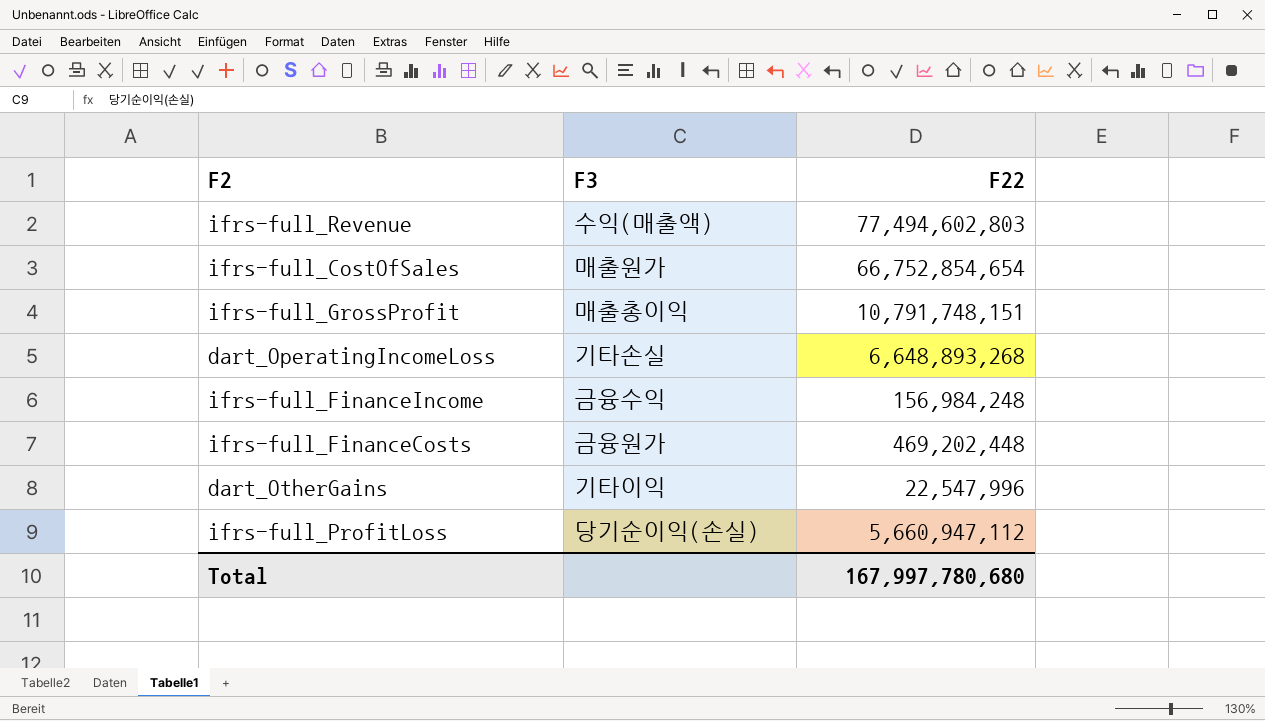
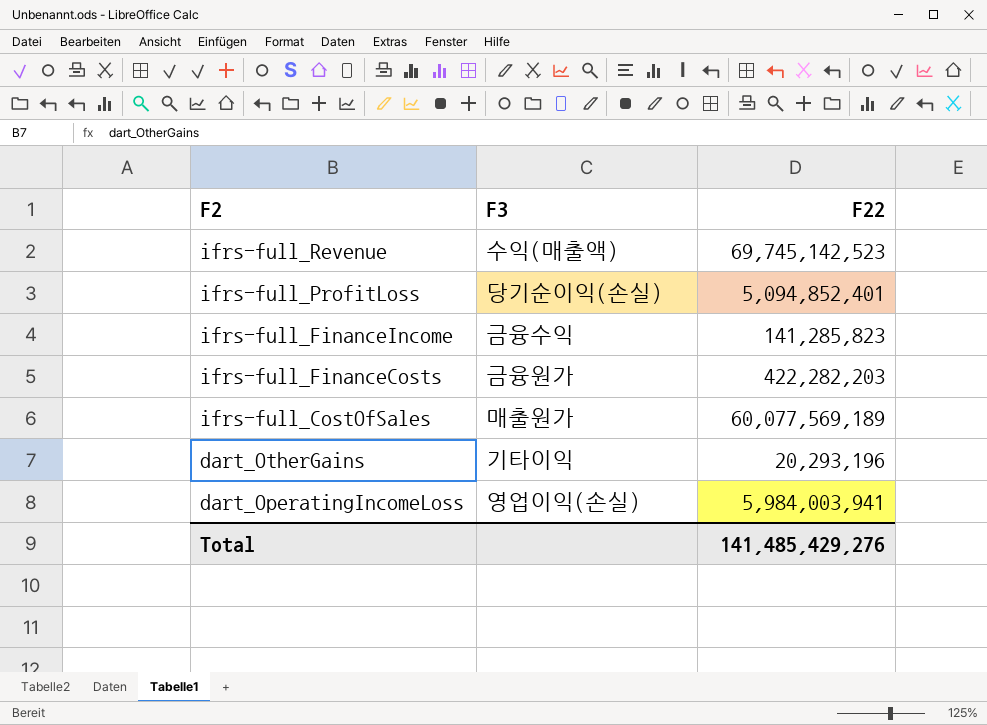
row order: none -> F2 descending
row ifrs-full_GrossProfit: 매출총이익 | 10,791,748,151 -> none
ifrs-full_Revenue | F22: 77,494,602,803 -> 69,745,142,523
ifrs-full_ProfitLoss | F22: 5,660,947,112 -> 5,094,852,401
ifrs-full_FinanceIncome | F22: 156,984,248 -> 141,285,823
ifrs-full_FinanceCosts | F22: 469,202,448 -> 422,282,203
ifrs-full_CostOfSales | F22: 66,752,854,654 -> 60,077,569,189
dart_OtherGains | F22: 22,547,996 -> 20,293,196
dart_OperatingIncomeLoss | F3: 기타손실 -> 영업이익(손실)
dart_OperatingIncomeLoss | F22: 6,648,893,268 -> 5,984,003,941
Total | F22: 167,997,780,680 -> 141,485,429,276

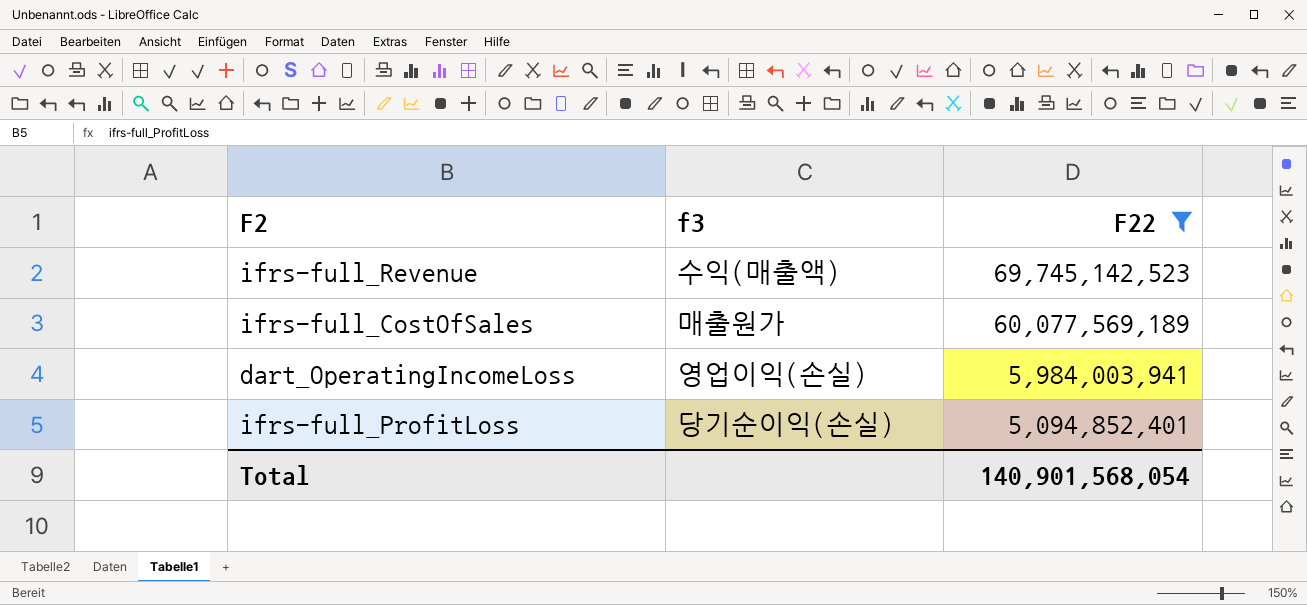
filter: none -> F22 >= 5,094,852,401
row order: F2 descending -> F22 descending
column name: F3 -> f3
Total | F22: 141,485,429,276 -> 140,901,568,054

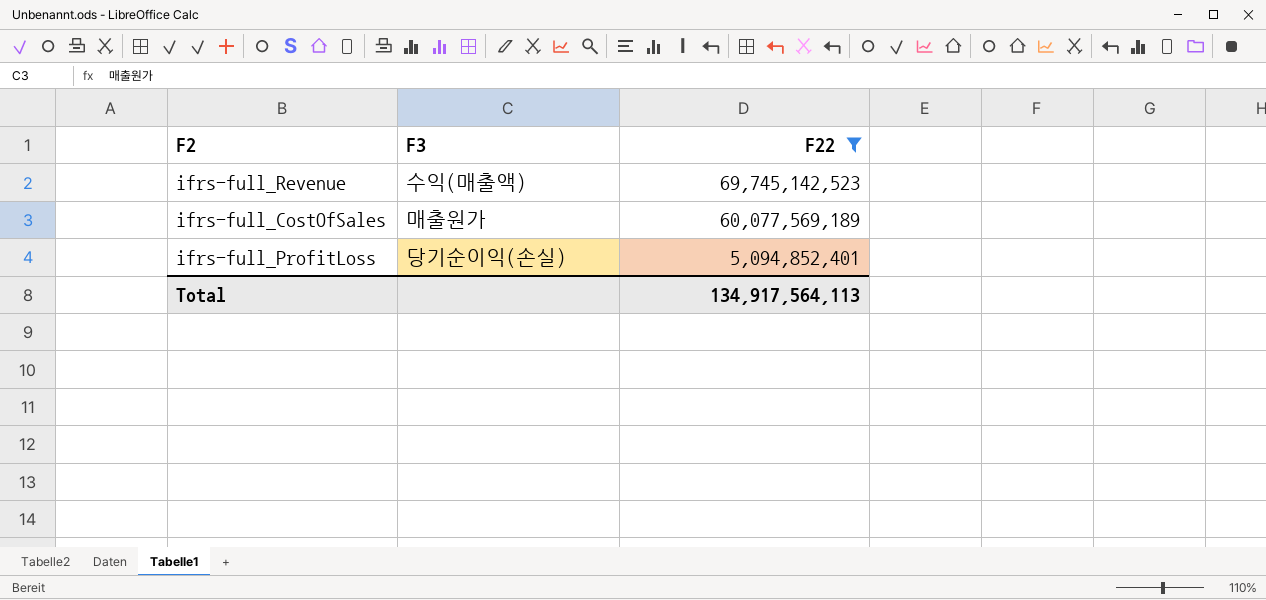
column name: f3 -> F3
row dart_OperatingIncomeLoss: 영업이익(손실) | 5,984,003,941 -> none
Total | F22: 140,901,568,054 -> 134,917,564,113

